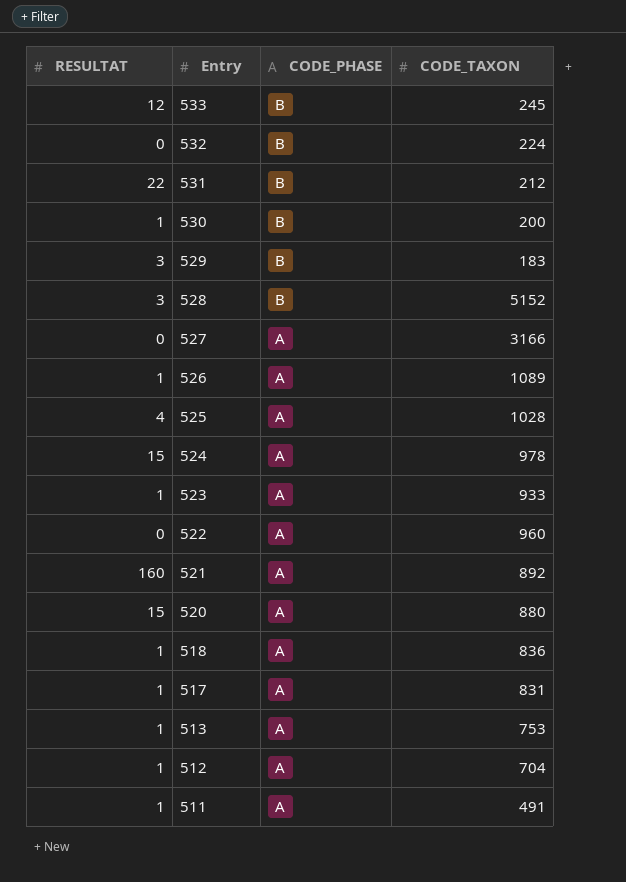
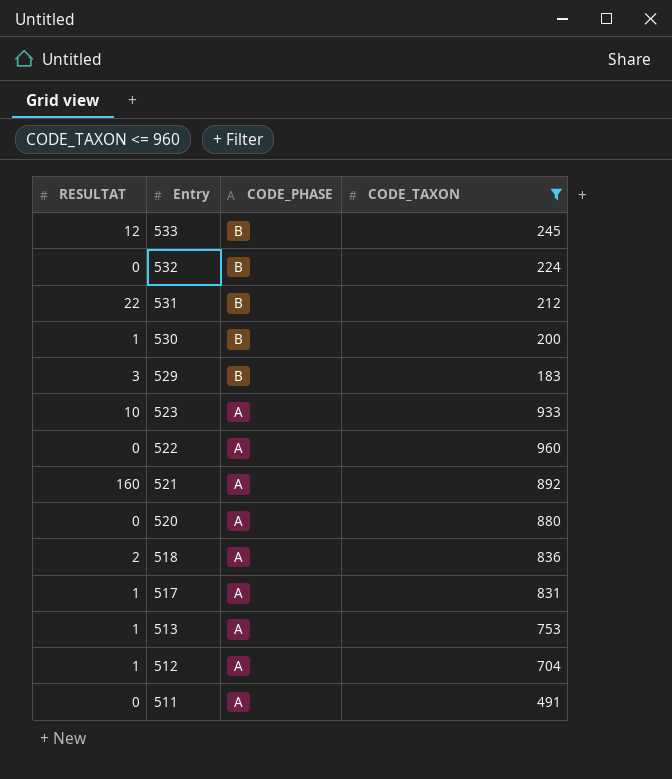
filter: none -> CODE_TAXON <= 960
523 | RESULTAT: 1 -> 10
520 | RESULTAT: 15 -> 0
518 | RESULTAT: 1 -> 2
511 | RESULTAT: 1 -> 0

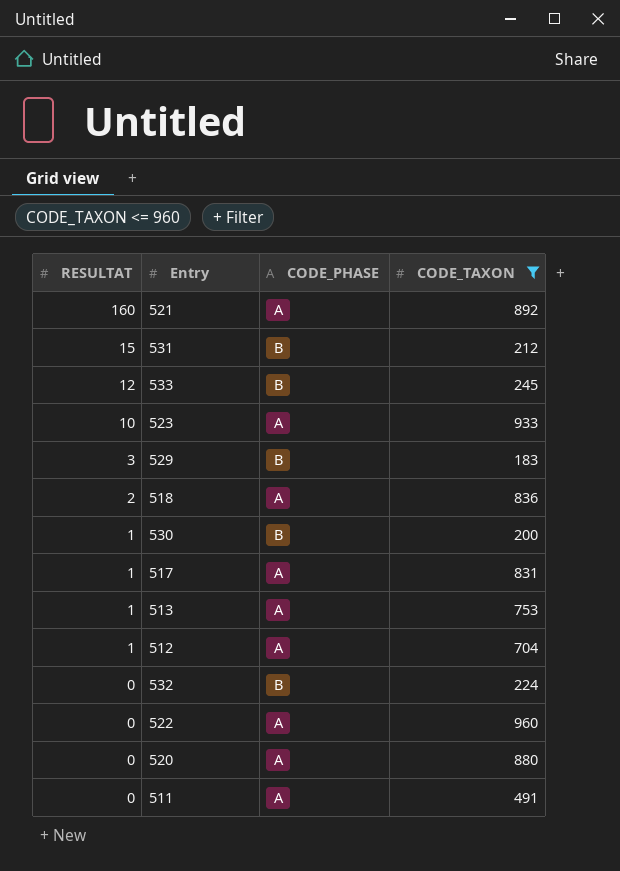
row order: Entry descending -> RESULTAT descending
531 | RESULTAT: 22 -> 15

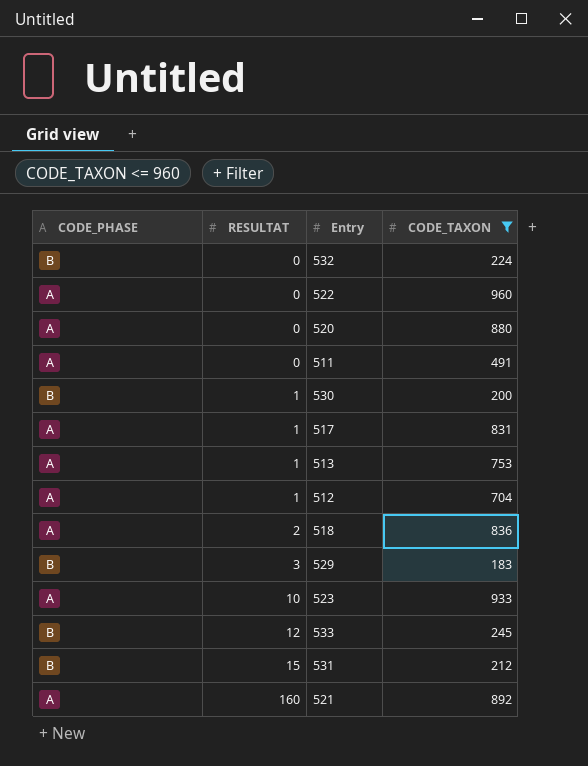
row order: RESULTAT descending -> RESULTAT ascending
column CODE_PHASE | position: 3 -> 1

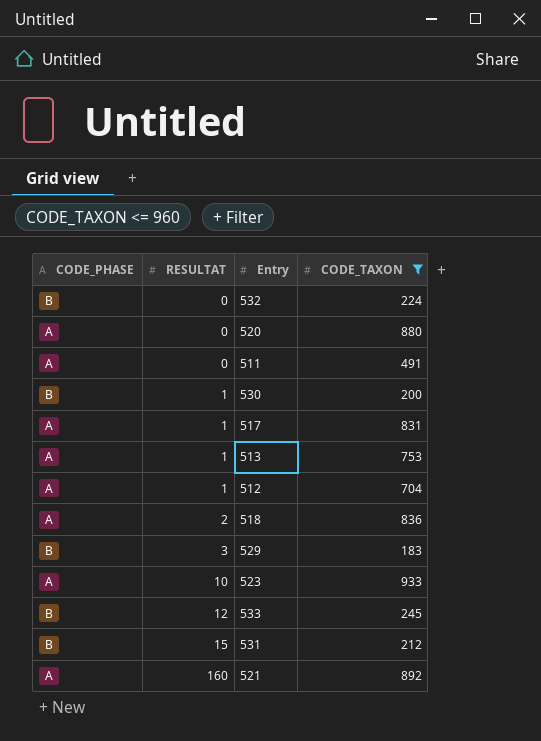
row 522: A | 0 | 960 -> none

